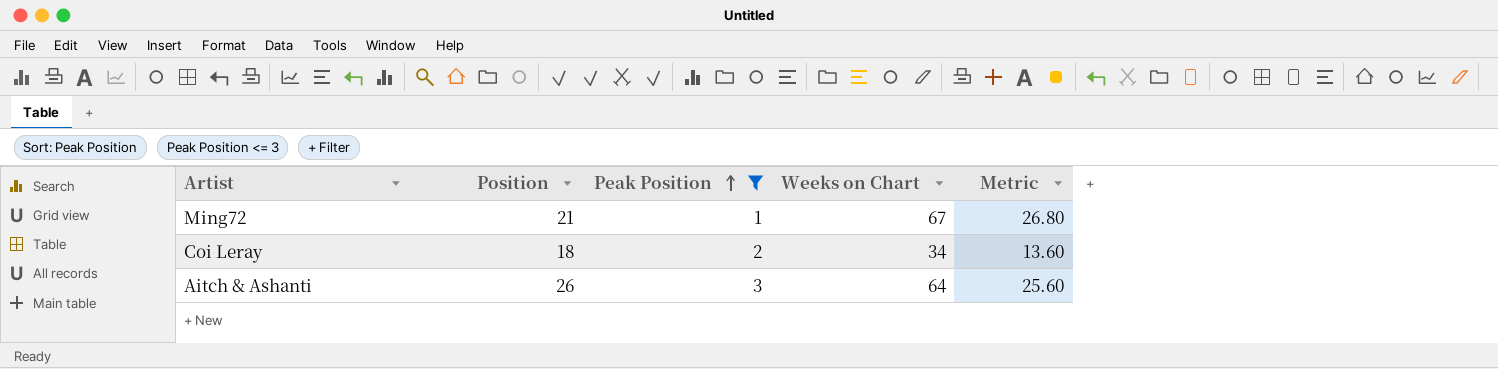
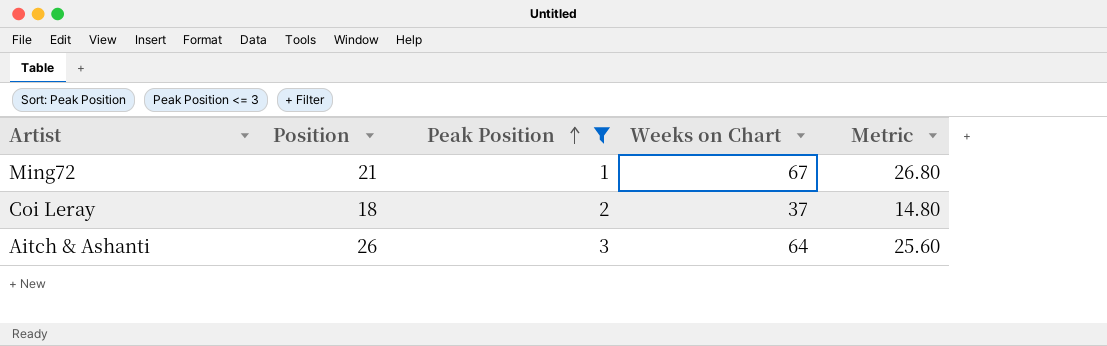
Coi Leray | Weeks on Chart: 34 -> 37
Coi Leray | Metric: 13.60 -> 14.80

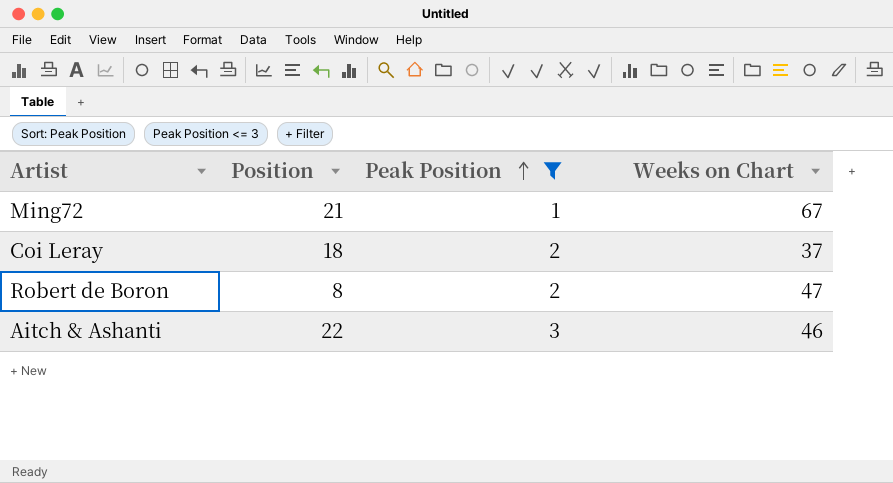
column Metric | formula: [Weeks on Chart] * 0.4 -> none
row Robert de Boron: none -> 8 | 2 | 47
Aitch & Ashanti | Position: 26 -> 22
Aitch & Ashanti | Weeks on Chart: 64 -> 46

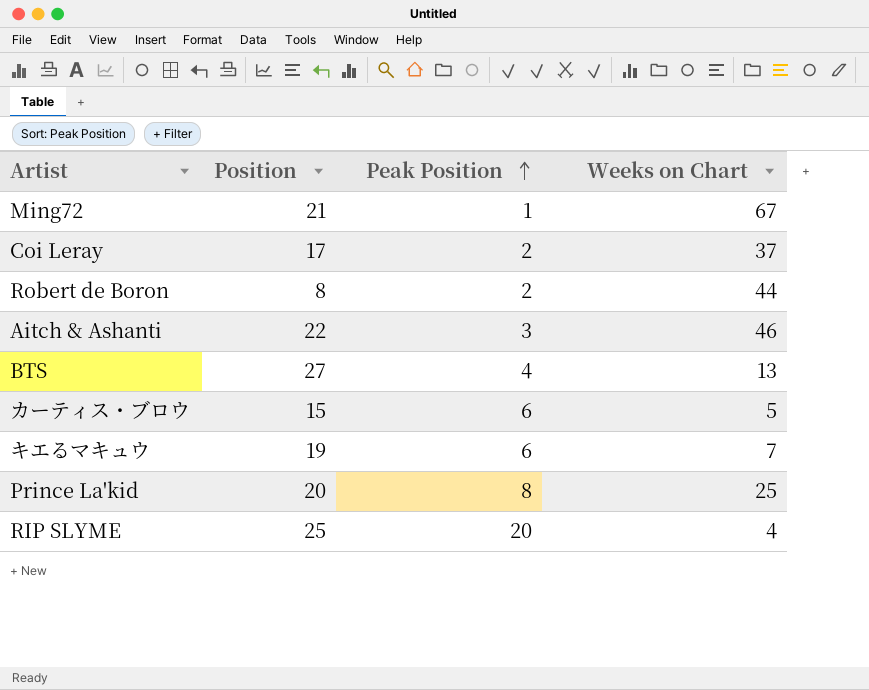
filter: Peak Position <= 3 -> none
Coi Leray | Position: 18 -> 17
Robert de Boron | Weeks on Chart: 47 -> 44

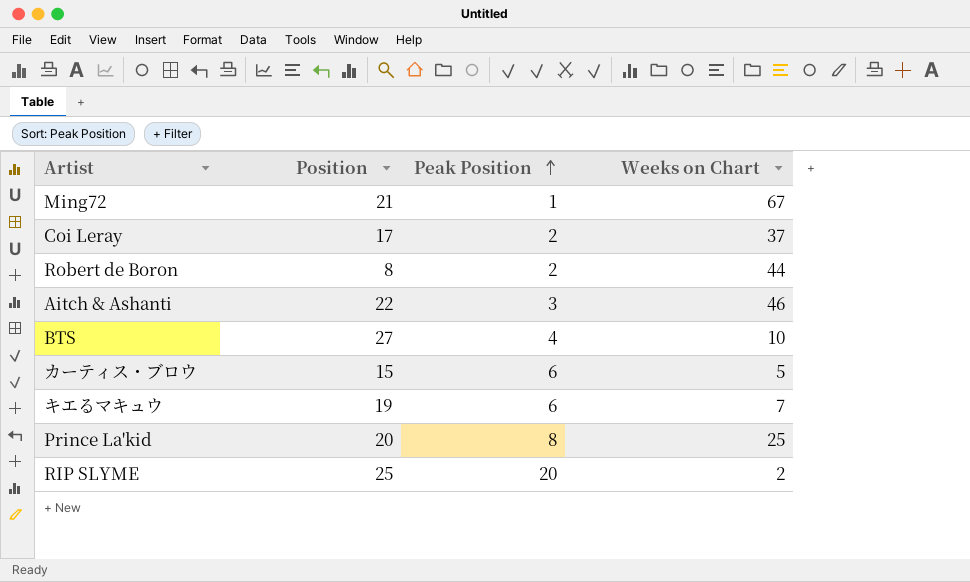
BTS | Weeks on Chart: 13 -> 10
RIP SLYME | Weeks on Chart: 4 -> 2

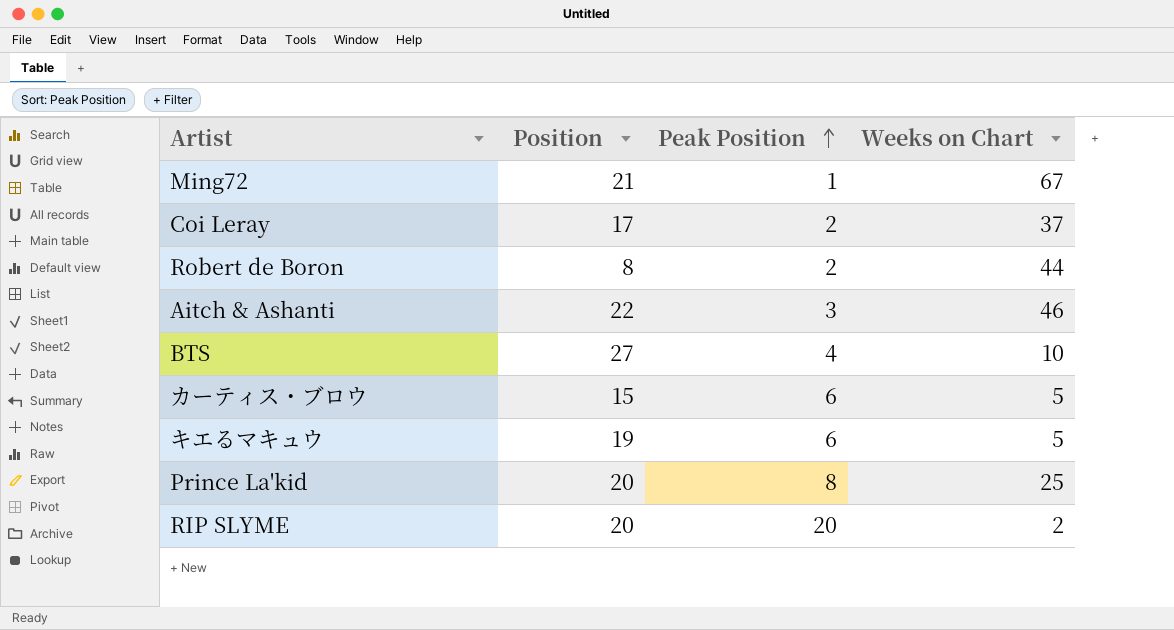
キエるマキュウ | Weeks on Chart: 7 -> 5
RIP SLYME | Position: 25 -> 20

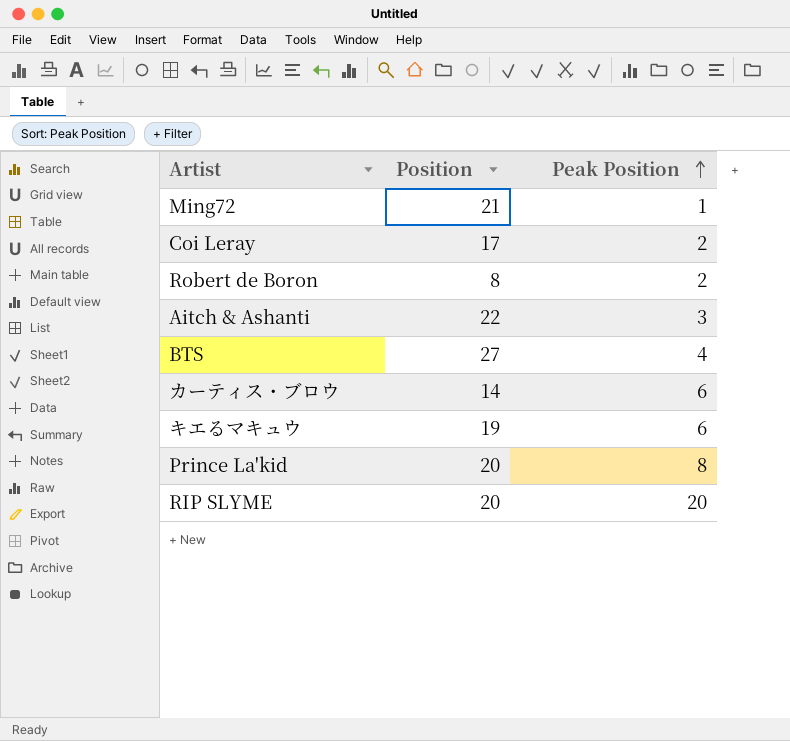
column Weeks on Chart | position: 4 -> none
カーティス・ブロウ | Position: 15 -> 14

